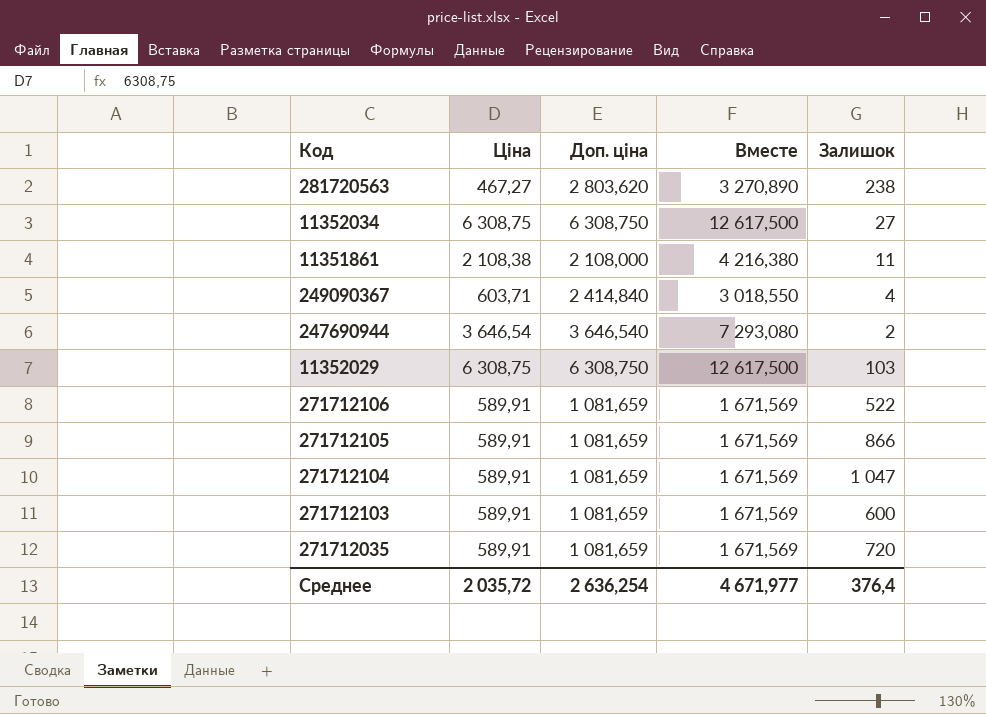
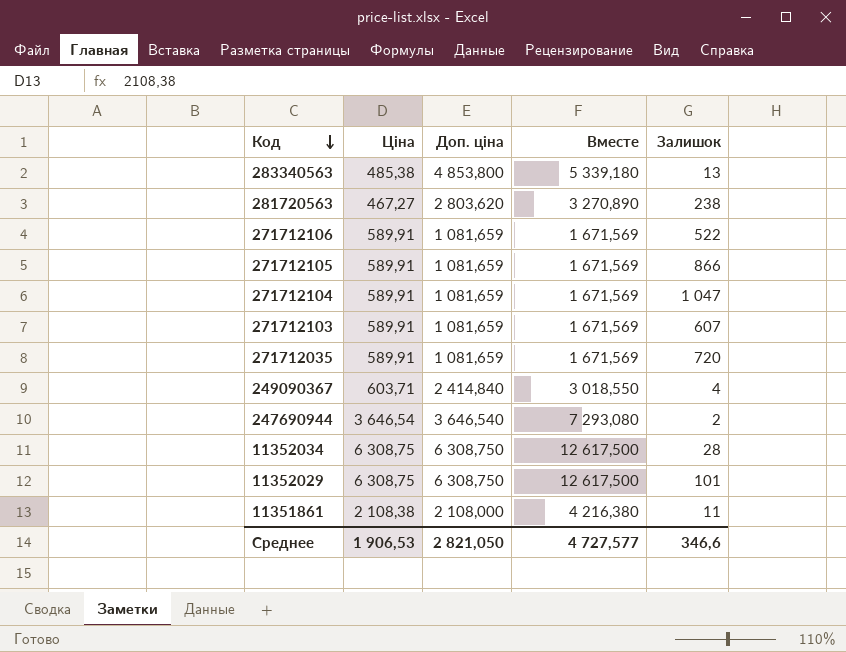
row order: none -> Код descending
row 283340563: none -> 485,38 | 4 853,800 | 5 339,180 | 13
271712103 | Залишок: 600 -> 607
11352034 | Залишок: 27 -> 28
11352029 | Залишок: 103 -> 101
Среднее | Ціна: 2 035,72 -> 1 906,53
Среднее | Доп. ціна: 2 636,254 -> 2 821,050
Среднее | Вместе: 4 671,977 -> 4 727,577
Среднее | Залишок: 376,4 -> 346,6

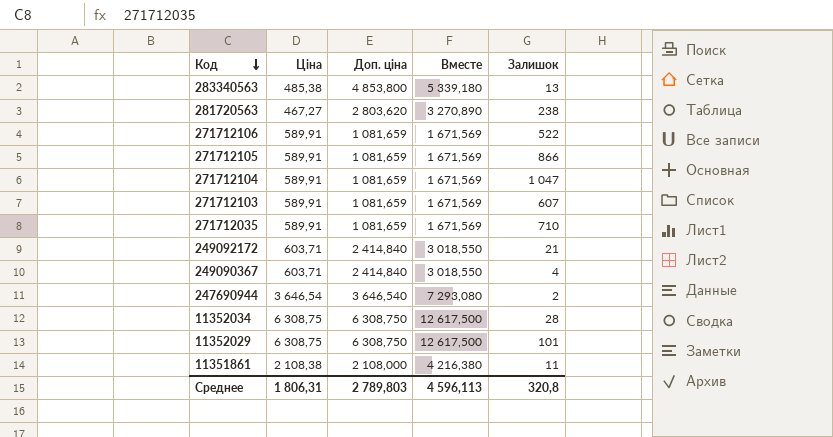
271712035 | Залишок: 720 -> 710
row 249092172: none -> 603,71 | 2 414,840 | 3 018,550 | 21
Среднее | Ціна: 1 906,53 -> 1 806,31
Среднее | Доп. ціна: 2 821,050 -> 2 789,803
Среднее | Вместе: 4 727,577 -> 4 596,113
Среднее | Залишок: 346,6 -> 320,8

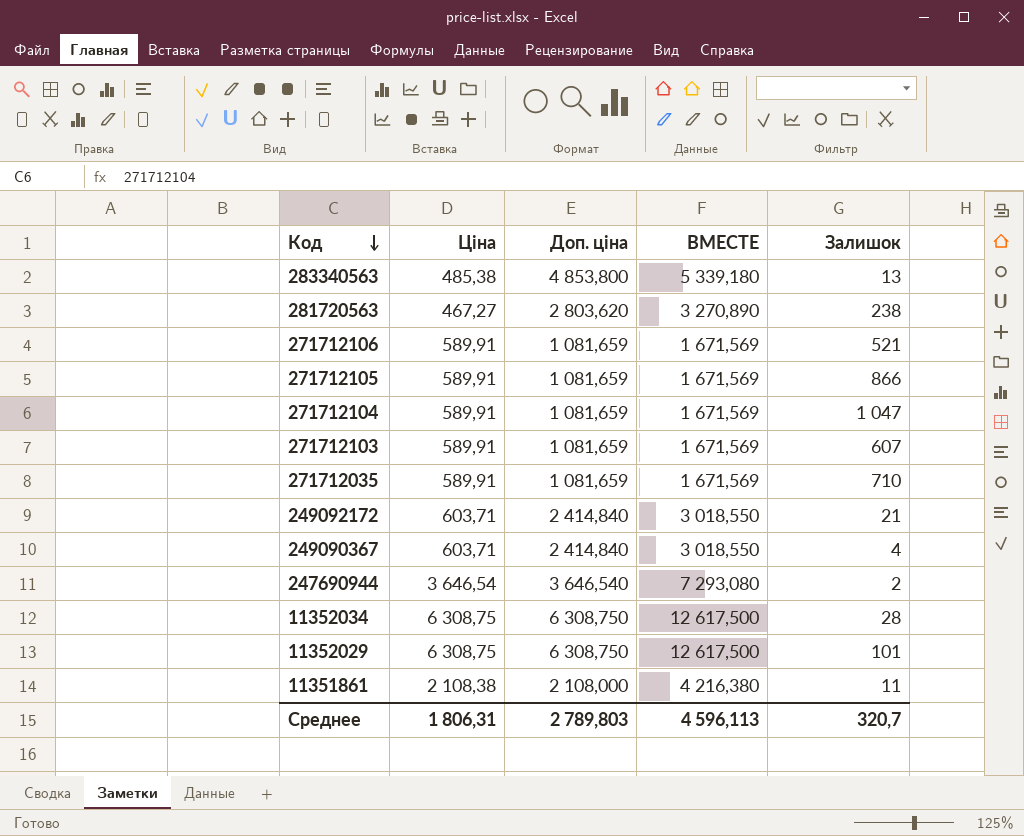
column name: Вместе -> ВМЕСТЕ
271712106 | Залишок: 522 -> 521
Среднее | Залишок: 320,8 -> 320,7

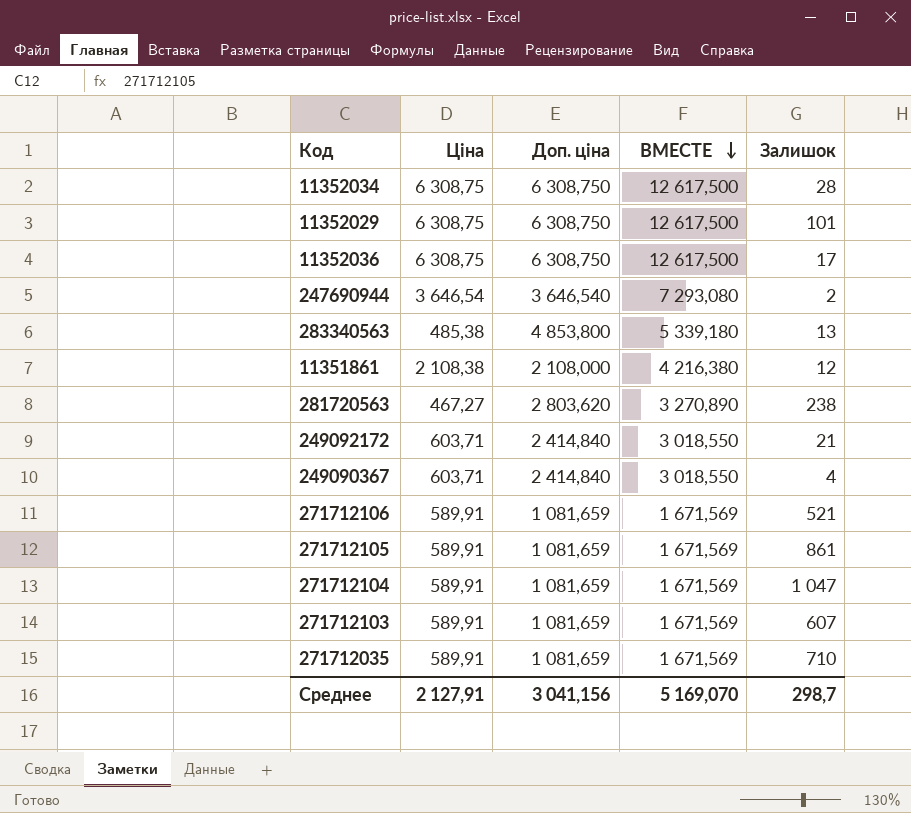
row order: Код descending -> ВМЕСТЕ descending
row 11352036: none -> 6 308,75 | 6 308,750 | 12 617,500 | 17
11351861 | Залишок: 11 -> 12
271712105 | Залишок: 866 -> 861
Среднее | Ціна: 1 806,31 -> 2 127,91
Среднее | Доп. ціна: 2 789,803 -> 3 041,156
Среднее | ВМЕСТЕ: 4 596,113 -> 5 169,070
Среднее | Залишок: 320,7 -> 298,7

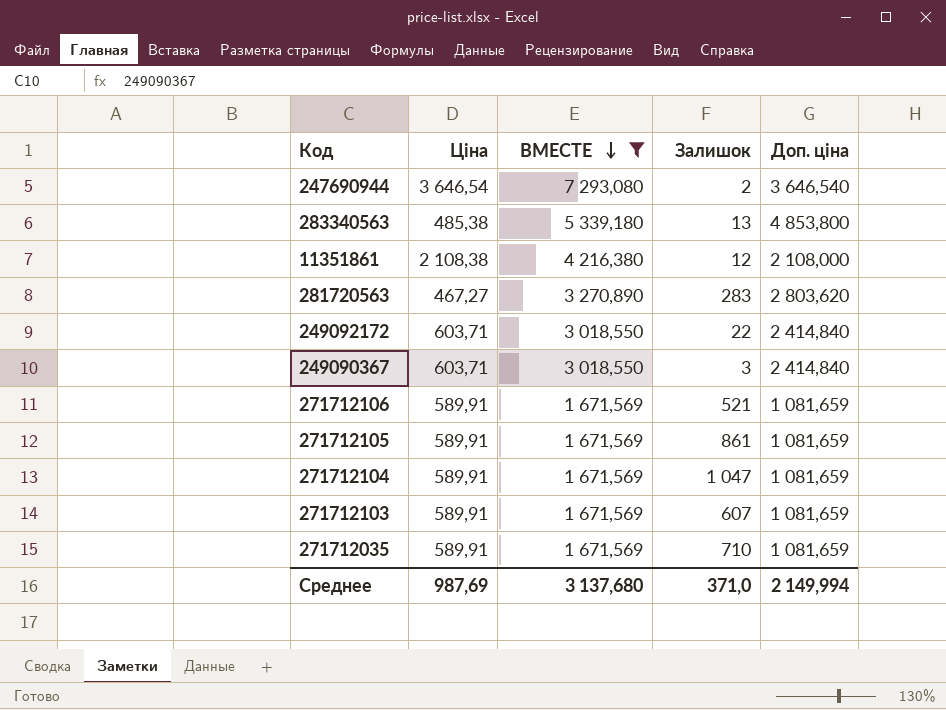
filter: none -> ВМЕСТЕ != 12 617,500
column Доп. ціна | position: 3 -> 5
281720563 | Залишок: 238 -> 283
249092172 | Залишок: 21 -> 22
249090367 | Залишок: 4 -> 3
Среднее | Ціна: 2 127,91 -> 987,69
Среднее | ВМЕСТЕ: 5 169,070 -> 3 137,680
Среднее | Залишок: 298,7 -> 371,0
Среднее | Доп. ціна: 3 041,156 -> 2 149,994

